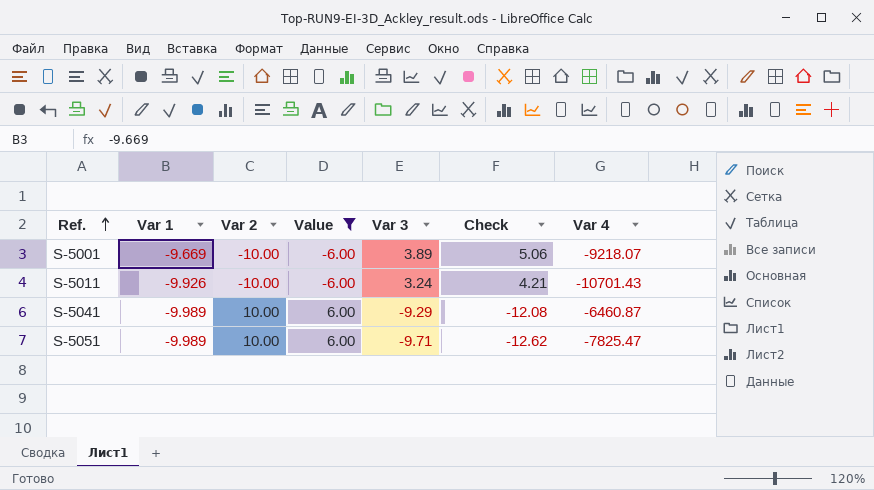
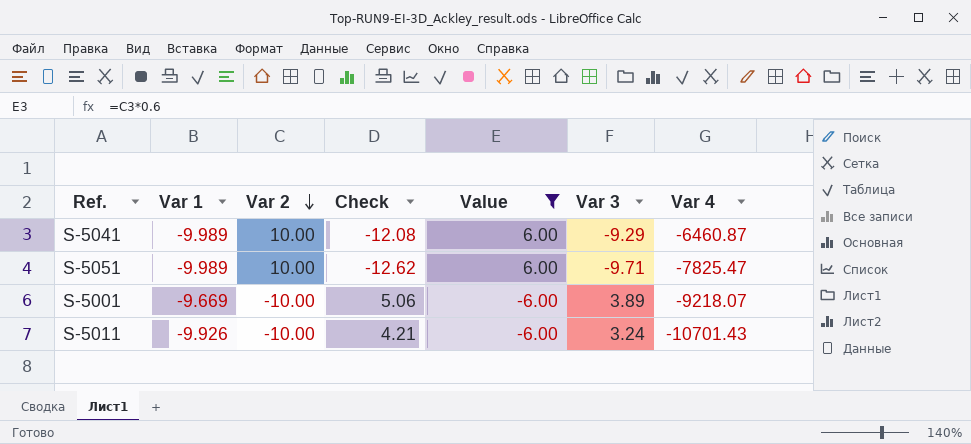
row order: Ref. ascending -> Var 2 descending
column Check | position: 6 -> 4

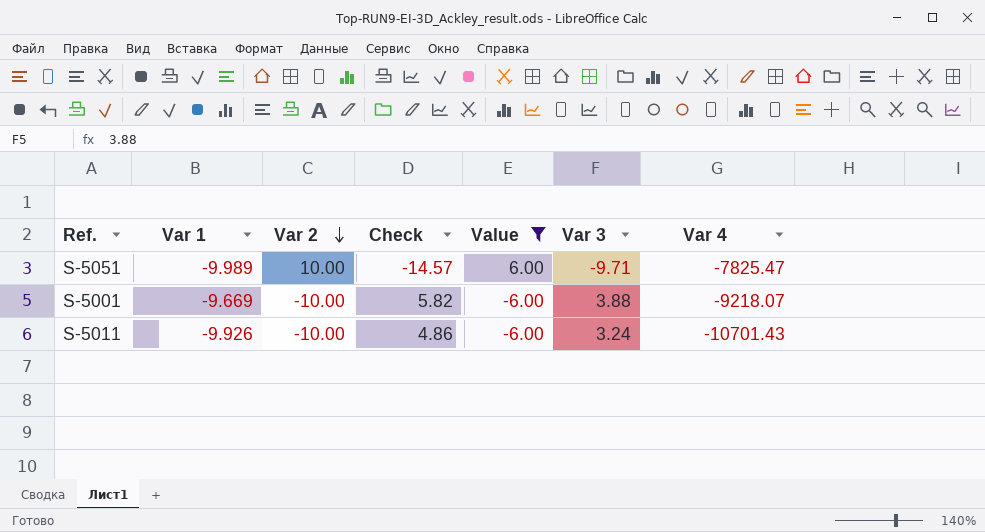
column Check | formula: [Var 3] * 1.3 -> [Var 3] * 1.5
row S-5041: -9.989 | 10.00 | -12.08 | 6.00 | -9.29 | -6460.87 -> none
S-5001 | Var 3: 3.89 -> 3.88

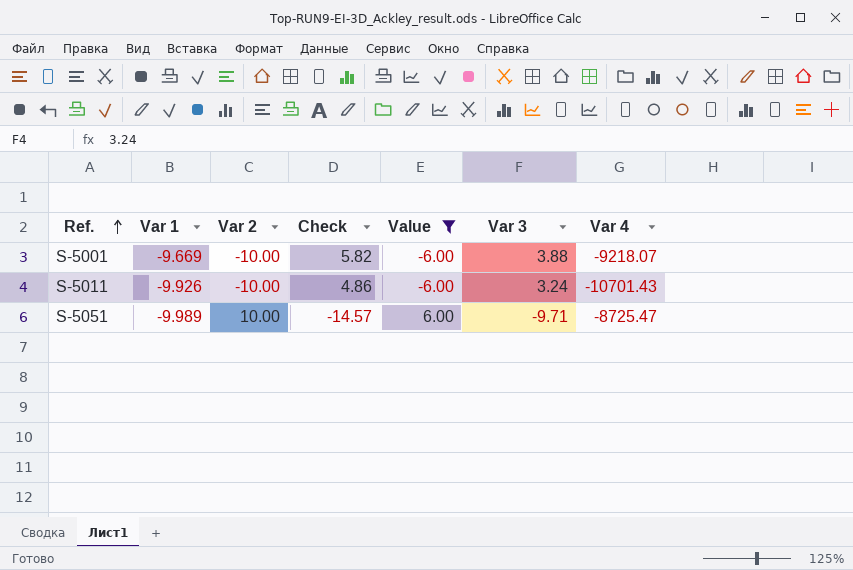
row order: Var 2 descending -> Ref. ascending
S-5051 | Var 4: -7825.47 -> -8725.47

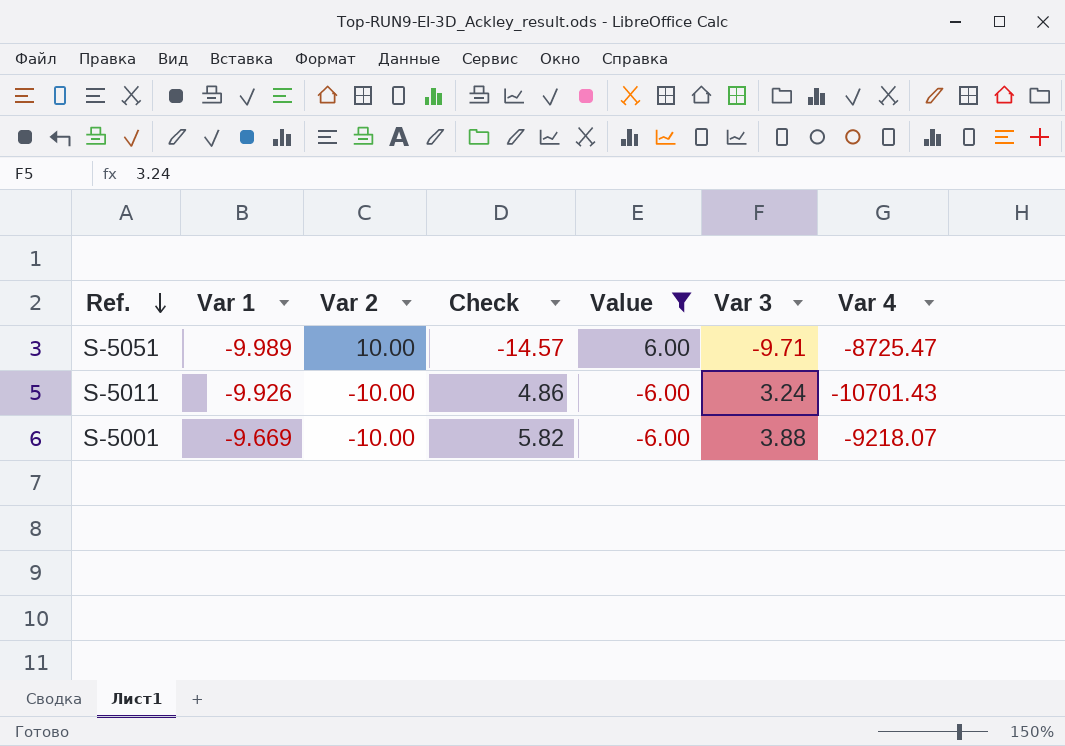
row order: Ref. ascending -> Ref. descending

